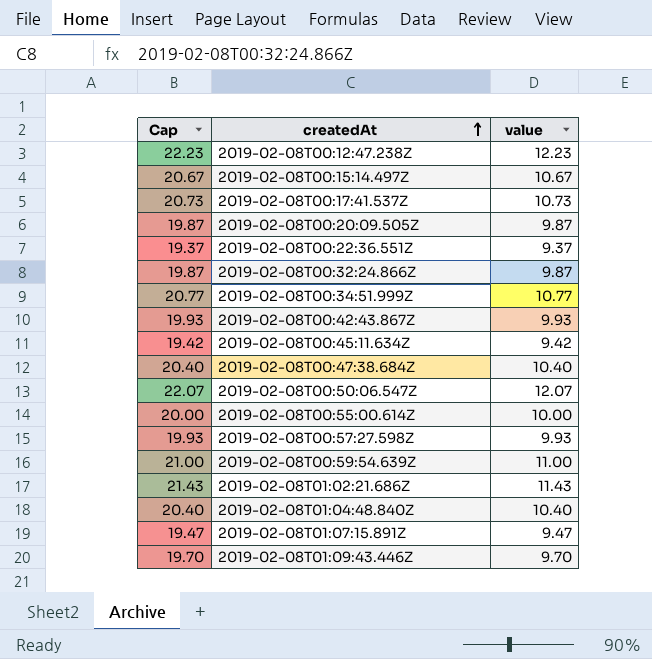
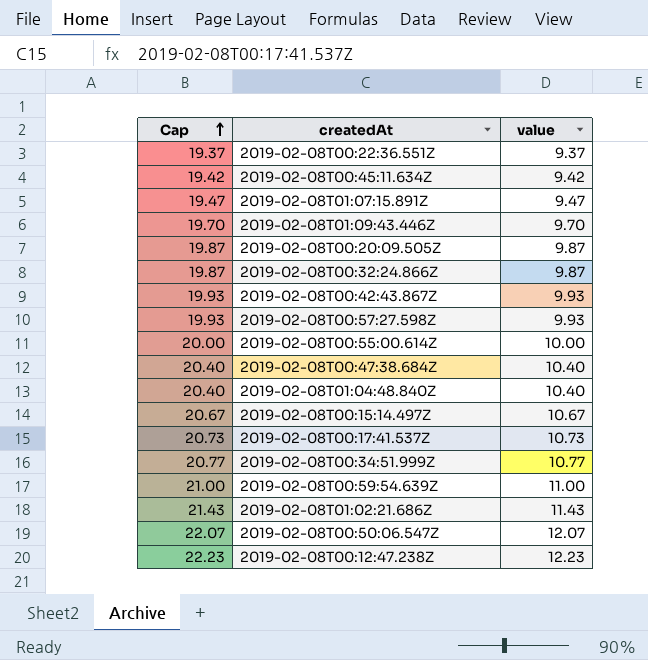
row order: createdAt ascending -> Cap ascending

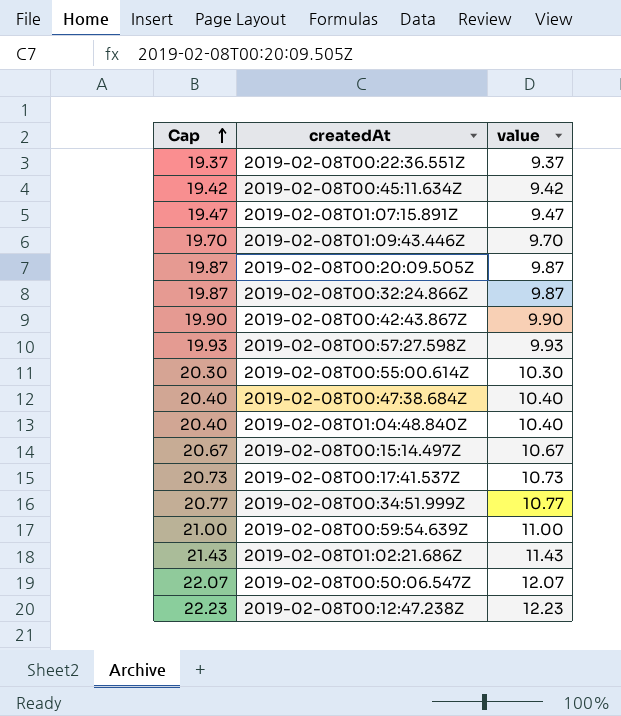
2019-02-08T00:42:43.867Z | Cap: 19.93 -> 19.90
2019-02-08T00:42:43.867Z | value: 9.93 -> 9.90
2019-02-08T00:55:00.614Z | Cap: 20.00 -> 20.30
2019-02-08T00:55:00.614Z | value: 10.00 -> 10.30

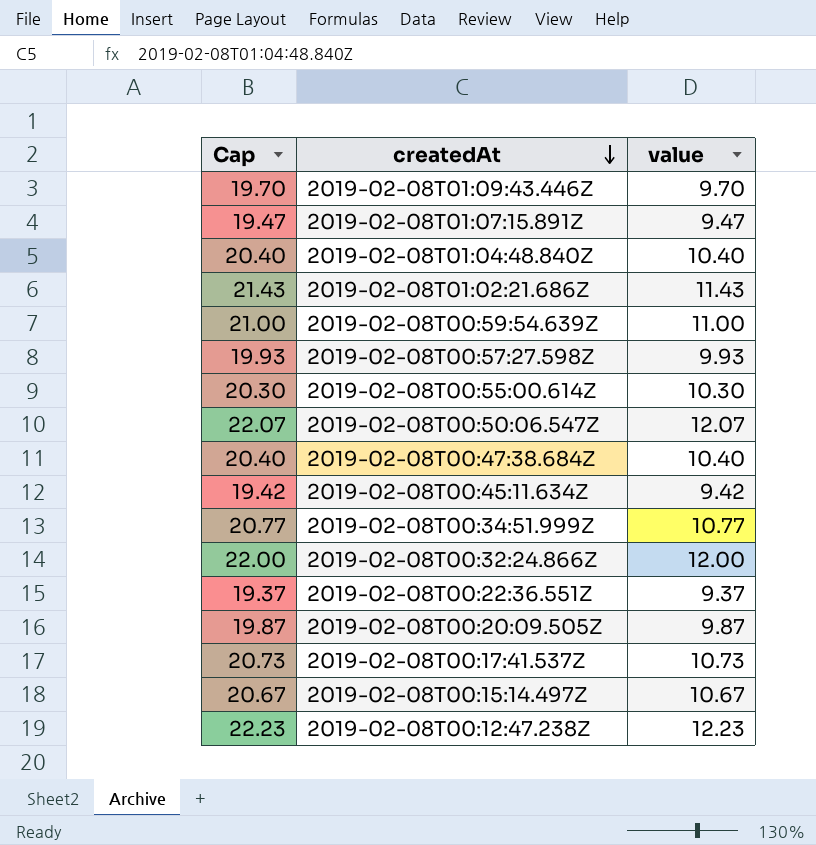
row order: Cap ascending -> createdAt descending
row 2019-02-08T00:42:43.867Z: 19.90 | 9.90 -> none
2019-02-08T00:32:24.866Z | Cap: 19.87 -> 22.00
2019-02-08T00:32:24.866Z | value: 9.87 -> 12.00

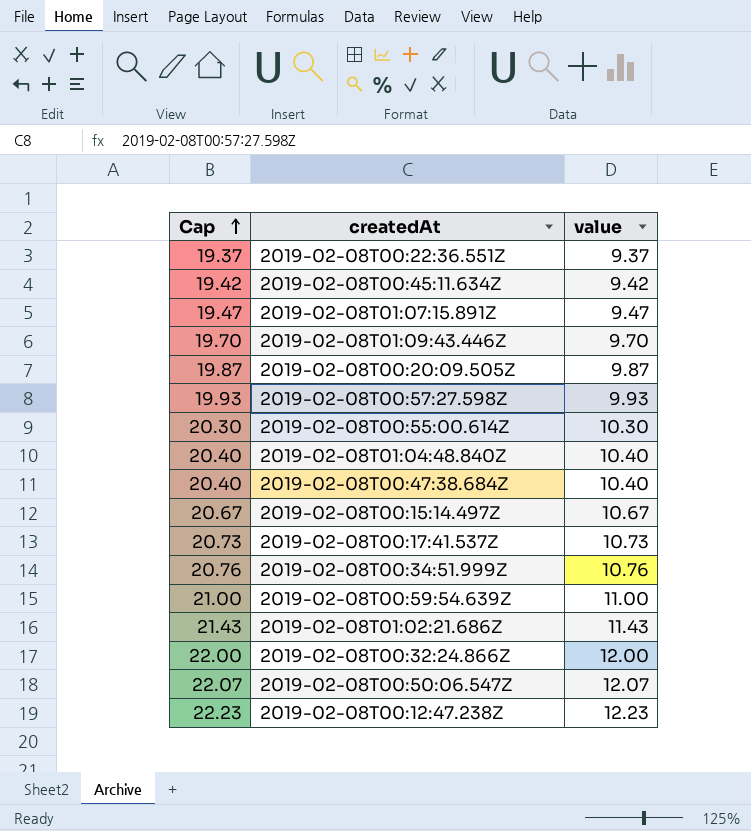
row order: createdAt descending -> Cap ascending
2019-02-08T00:34:51.999Z | Cap: 20.77 -> 20.76
2019-02-08T00:34:51.999Z | value: 10.77 -> 10.76

